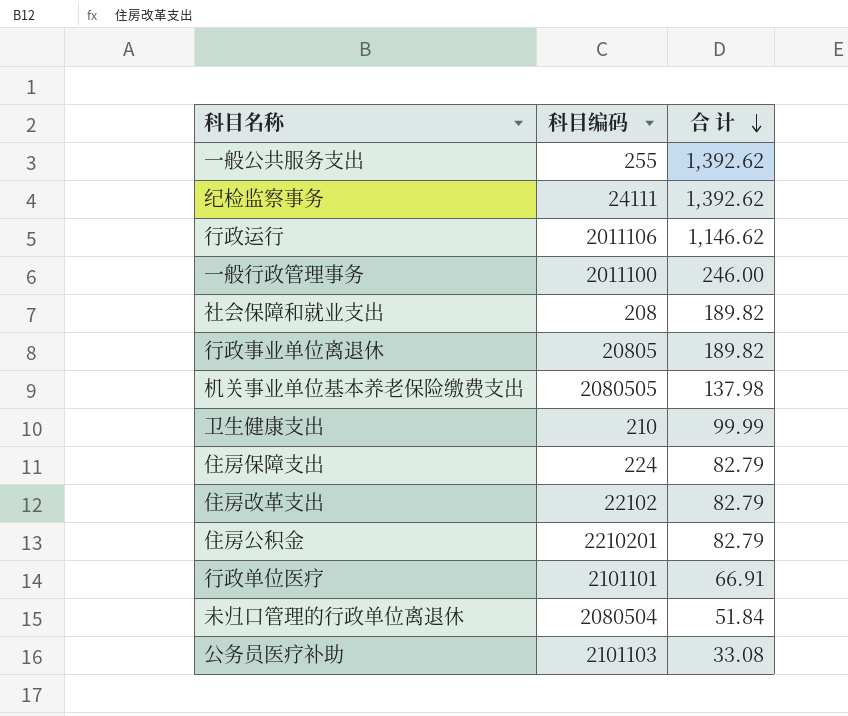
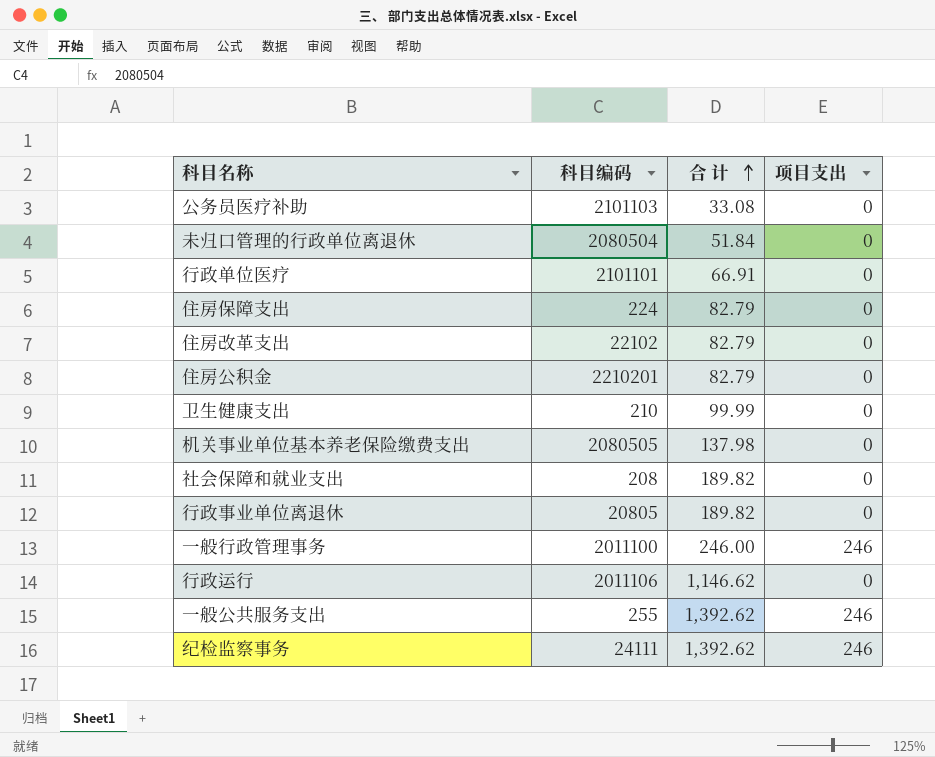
row order: 合 计 descending -> 合 计 ascending
column 项目支出 | position: none -> 4

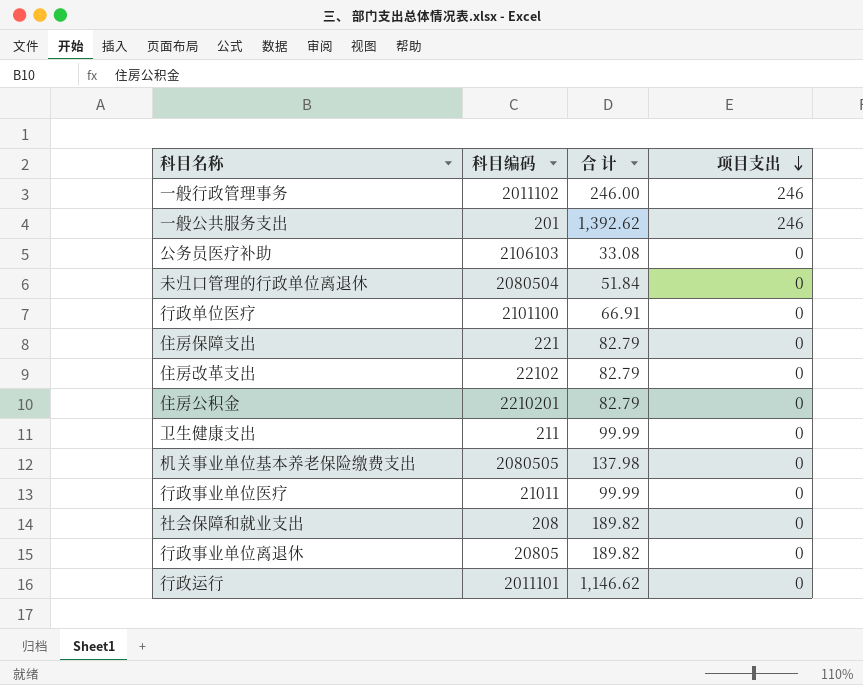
row order: 合 计 ascending -> 项目支出 descending
row 纪检监察事务: 24111 | 1,392.62 | 246 -> none
一般行政管理事务 | 科目编码: 2011100 -> 2011102
一般公共服务支出 | 科目编码: 255 -> 201
公务员医疗补助 | 科目编码: 2101103 -> 2106103
行政单位医疗 | 科目编码: 2101101 -> 2101100
住房保障支出 | 科目编码: 224 -> 221
卫生健康支出 | 科目编码: 210 -> 211
row 行政事业单位医疗: none -> 21011 | 99.99 | 0
行政运行 | 科目编码: 2011106 -> 2011101

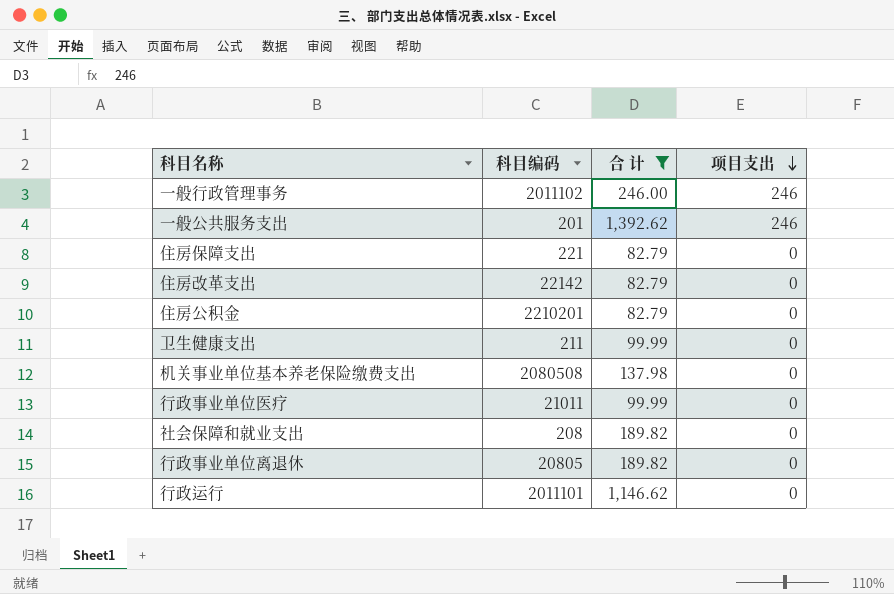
filter: none -> 合 计 >= 82.79
住房改革支出 | 科目编码: 22102 -> 22142
机关事业单位基本养老保险缴费支出 | 科目编码: 2080505 -> 2080508

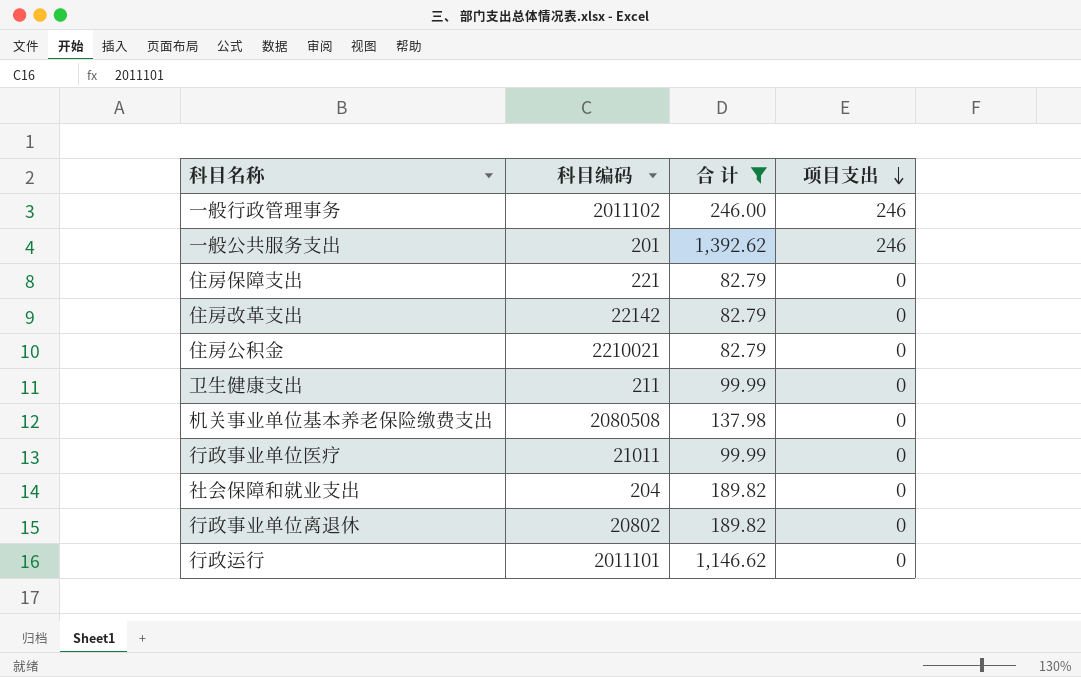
住房公积金 | 科目编码: 2210201 -> 2210021
社会保障和就业支出 | 科目编码: 208 -> 204
行政事业单位离退休 | 科目编码: 20805 -> 20802

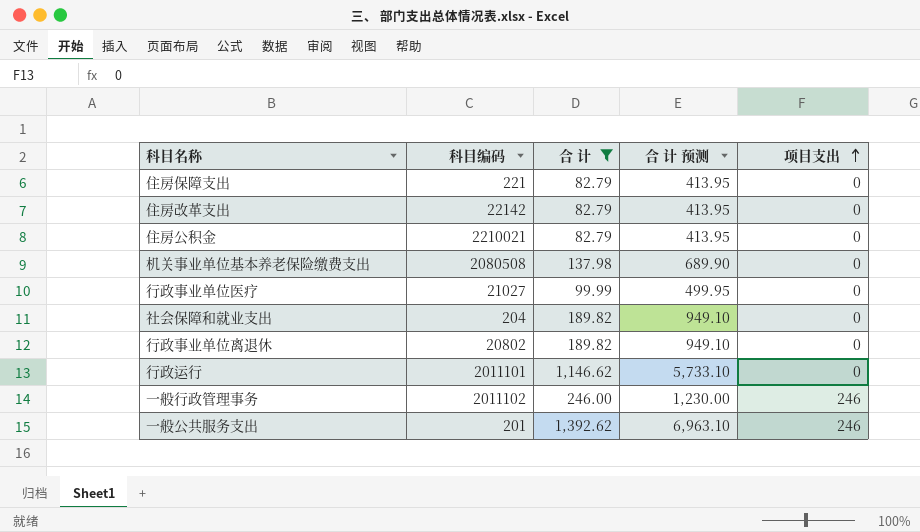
row order: 项目支出 descending -> 项目支出 ascending
column 合 计 预测 | formula: none -> [合 计] * 5
row 卫生健康支出: 211 | 99.99 | 0 -> none
行政事业单位医疗 | 科目编码: 21011 -> 21027

